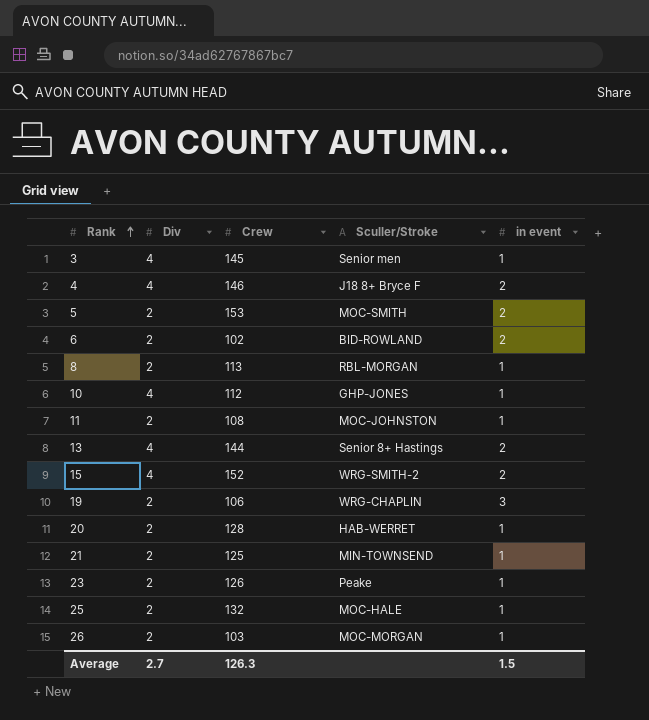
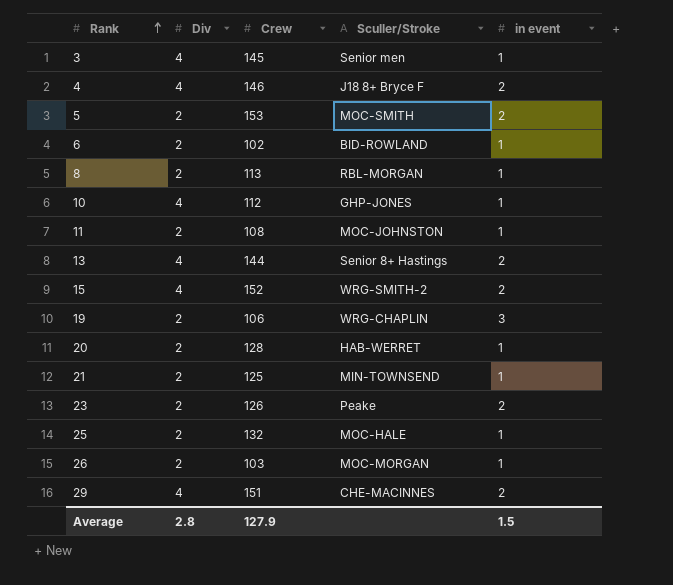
6 | in event: 2 -> 1
23 | in event: 1 -> 2
row 29: none -> 4 | 151 | CHE-MACINNES | 2
Average | Div: 2.7 -> 2.8
Average | Crew: 126.3 -> 127.9

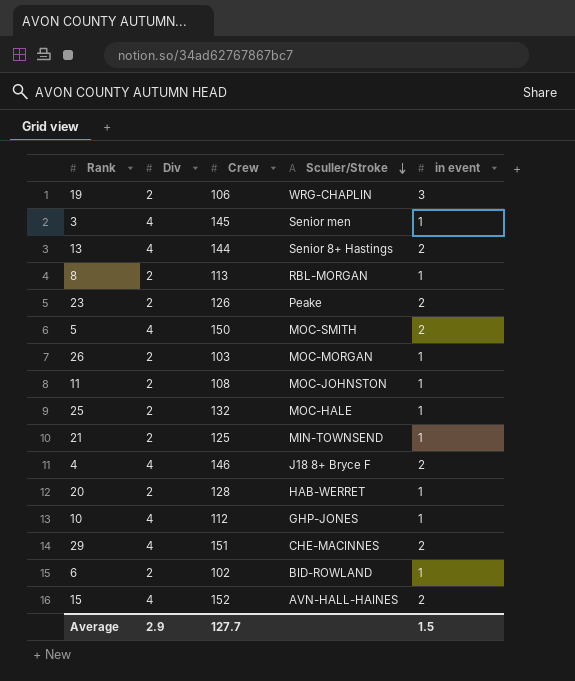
row order: Rank ascending -> Sculler/Stroke descending
5 | Div: 2 -> 4
5 | Crew: 153 -> 150
15 | Sculler/Stroke: WRG-SMITH-2 -> AVN-HALL-HAINES
Average | Div: 2.8 -> 2.9
Average | Crew: 127.9 -> 127.7

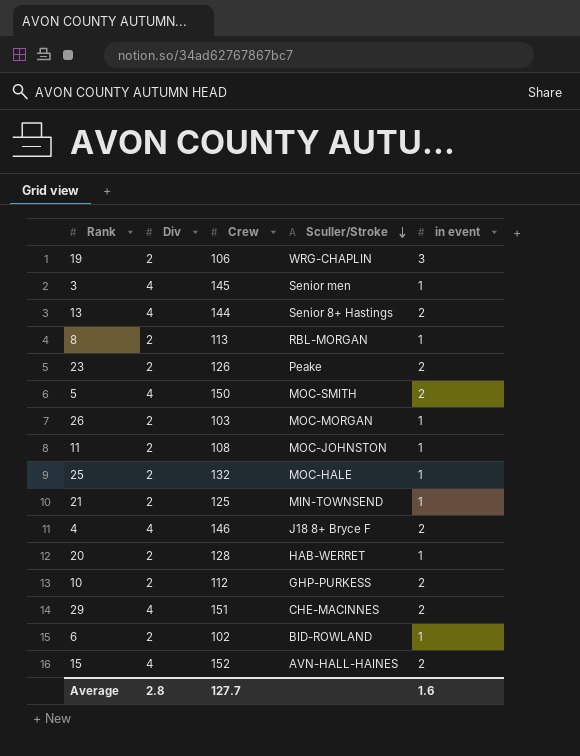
10 | Div: 4 -> 2
10 | Sculler/Stroke: GHP-JONES -> GHP-PURKESS
10 | in event: 1 -> 2
Average | Div: 2.9 -> 2.8
Average | in event: 1.5 -> 1.6

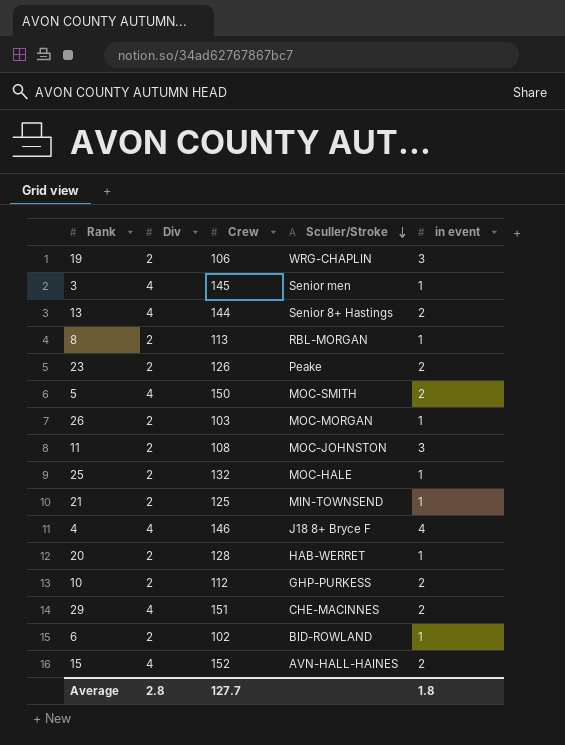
11 | in event: 1 -> 3
4 | in event: 2 -> 4
Average | in event: 1.6 -> 1.8

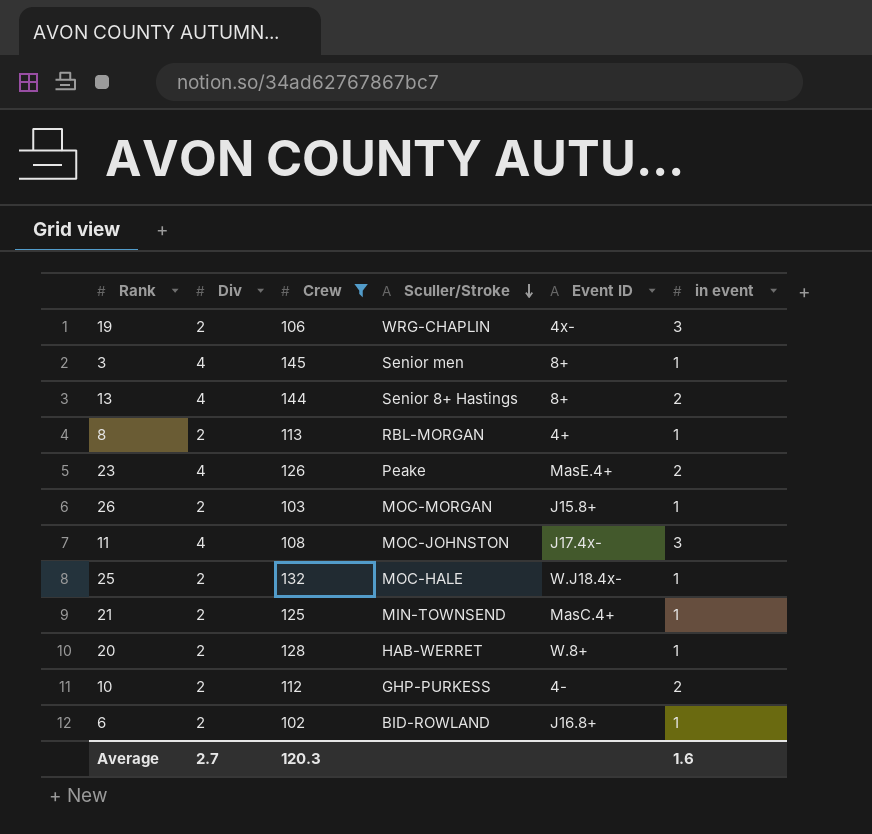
filter: none -> Crew <= 145
column Event ID | position: none -> 5
23 | Div: 2 -> 4
11 | Div: 2 -> 4
Average | Div: 2.8 -> 2.7
Average | Crew: 127.7 -> 120.3
Average | in event: 1.8 -> 1.6

